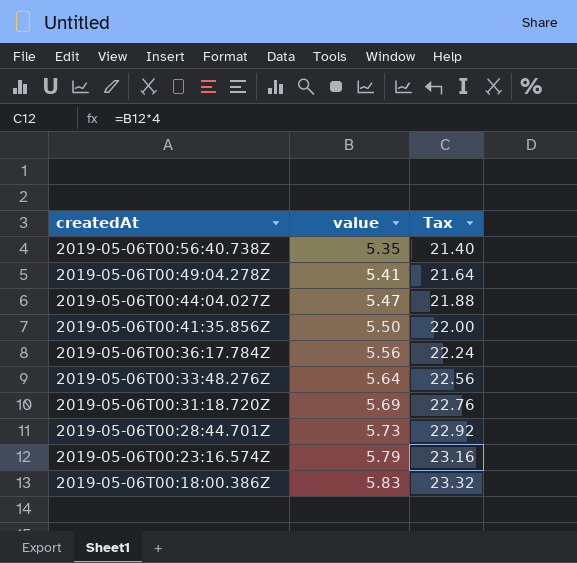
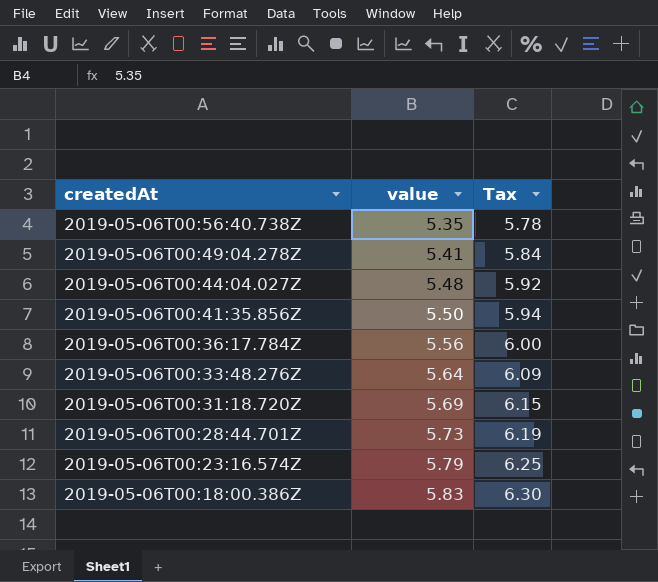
column Tax | formula: [value] * 4 -> [value] * 1.08
2019-05-06T00:44:04.027Z | value: 5.47 -> 5.48

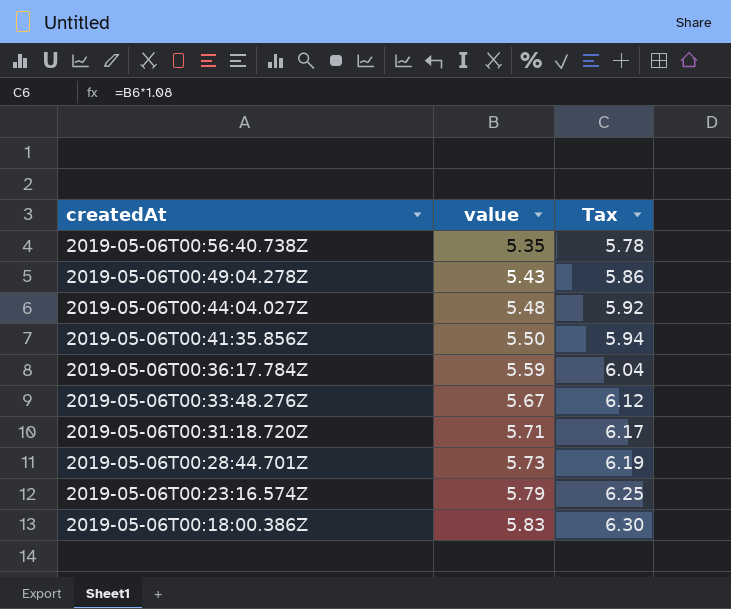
2019-05-06T00:49:04.278Z | value: 5.41 -> 5.43
2019-05-06T00:49:04.278Z | Tax: 5.84 -> 5.86
2019-05-06T00:36:17.784Z | value: 5.56 -> 5.59
2019-05-06T00:36:17.784Z | Tax: 6.00 -> 6.04
2019-05-06T00:33:48.276Z | value: 5.64 -> 5.67
2019-05-06T00:33:48.276Z | Tax: 6.09 -> 6.12
2019-05-06T00:31:18.720Z | value: 5.69 -> 5.71
2019-05-06T00:31:18.720Z | Tax: 6.15 -> 6.17

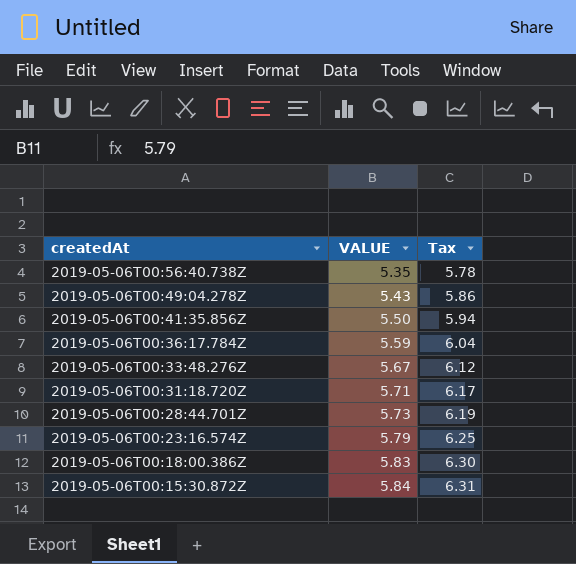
column name: value -> VALUE
row 2019-05-06T00:44:04.027Z: 5.48 | 5.92 -> none
row 2019-05-06T00:15:30.872Z: none -> 5.84 | 6.31

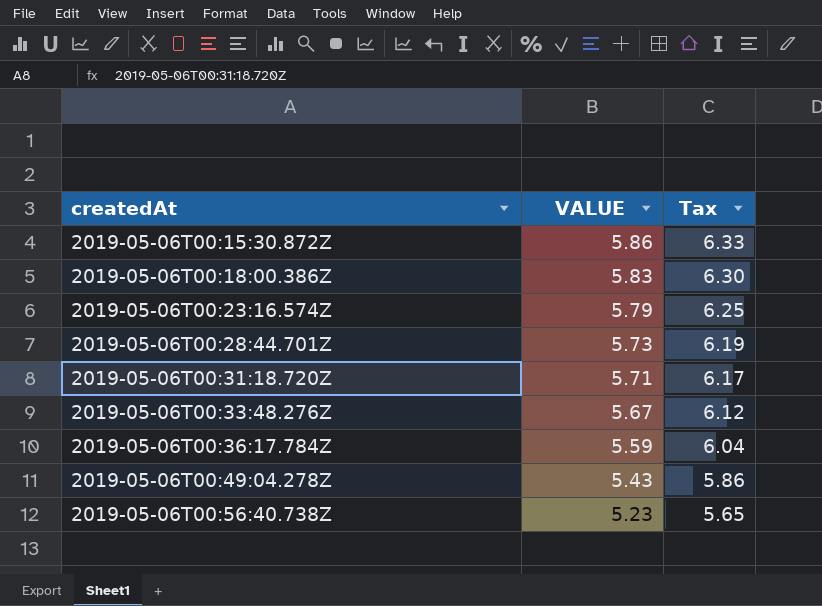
row order: createdAt descending -> createdAt ascending
row 2019-05-06T00:41:35.856Z: 5.50 | 5.94 -> none
2019-05-06T00:15:30.872Z | VALUE: 5.84 -> 5.86
2019-05-06T00:15:30.872Z | Tax: 6.31 -> 6.33
2019-05-06T00:56:40.738Z | VALUE: 5.35 -> 5.23
2019-05-06T00:56:40.738Z | Tax: 5.78 -> 5.65

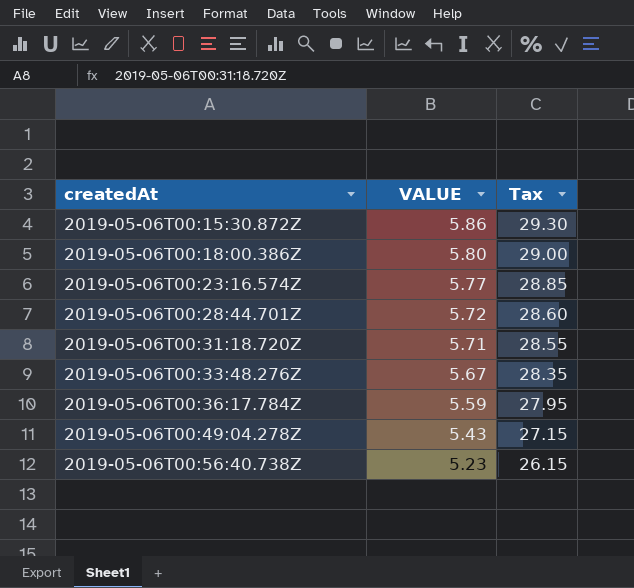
column Tax | formula: [VALUE] * 1.08 -> [VALUE] * 5
2019-05-06T00:18:00.386Z | VALUE: 5.83 -> 5.80
2019-05-06T00:23:16.574Z | VALUE: 5.79 -> 5.77
2019-05-06T00:28:44.701Z | VALUE: 5.73 -> 5.72

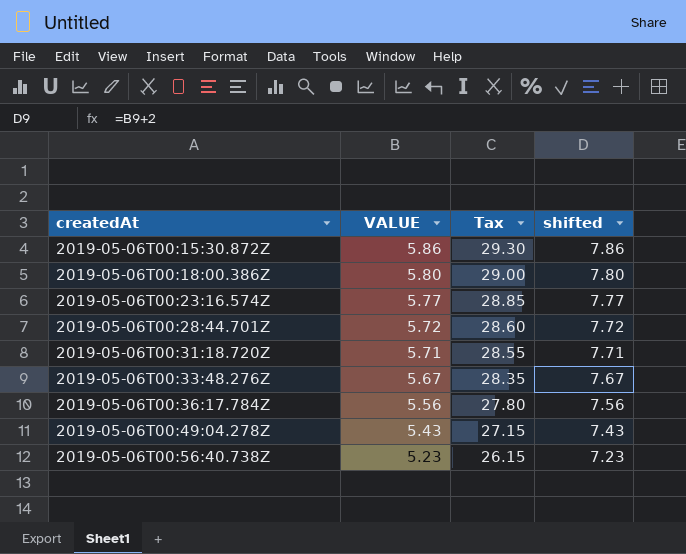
column shifted | formula: none -> [VALUE] + 2
2019-05-06T00:36:17.784Z | VALUE: 5.59 -> 5.56
2019-05-06T00:36:17.784Z | Tax: 27.95 -> 27.80

